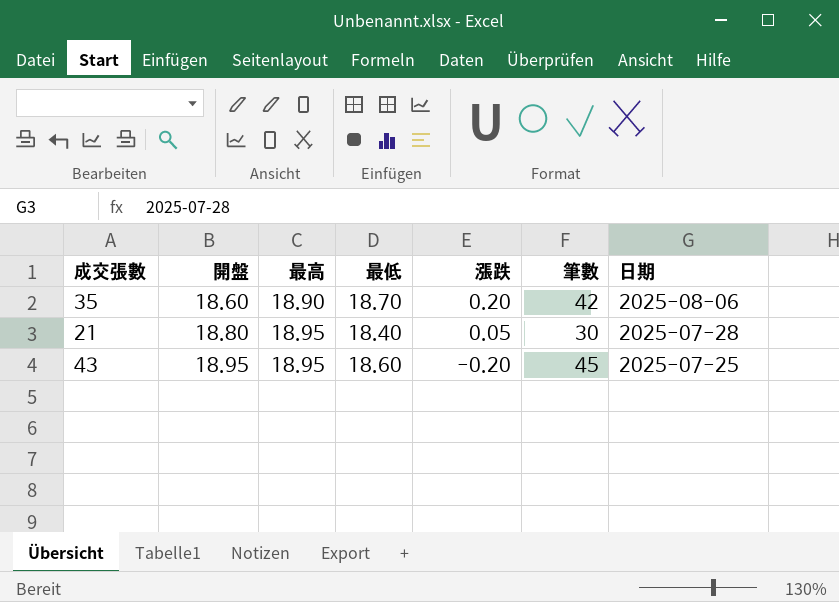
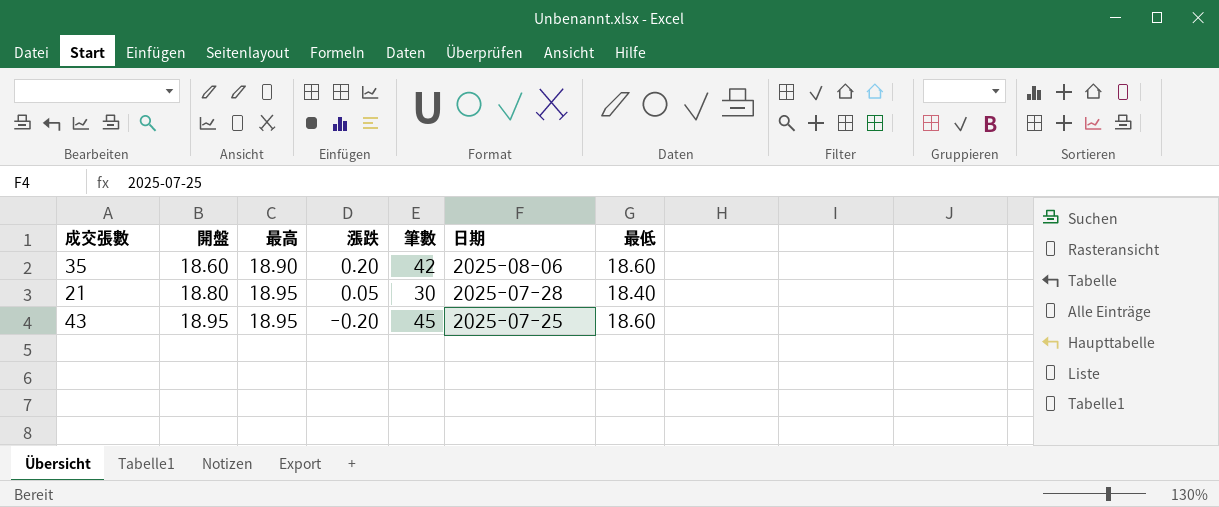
column 最低 | position: 4 -> 7
35 | 最低: 18.70 -> 18.60

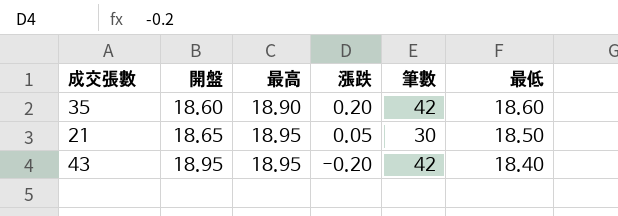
column 日期 | position: 6 -> none
21 | 開盤: 18.80 -> 18.65
21 | 最低: 18.40 -> 18.50
43 | 筆數: 45 -> 42
43 | 最低: 18.60 -> 18.40

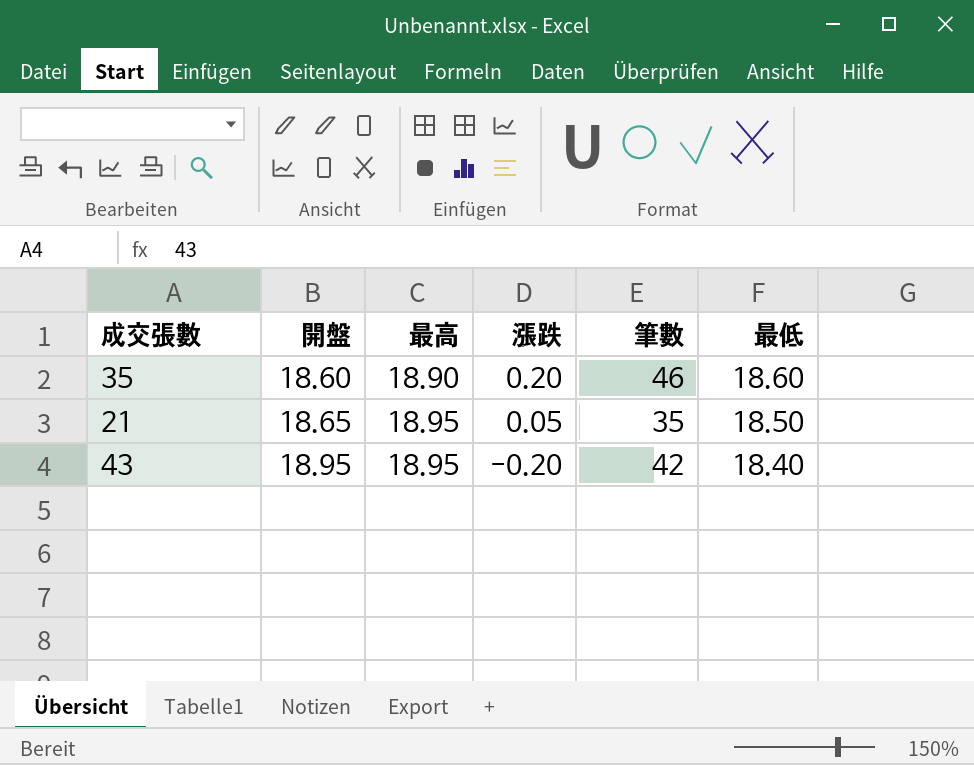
35 | 筆數: 42 -> 46
21 | 筆數: 30 -> 35

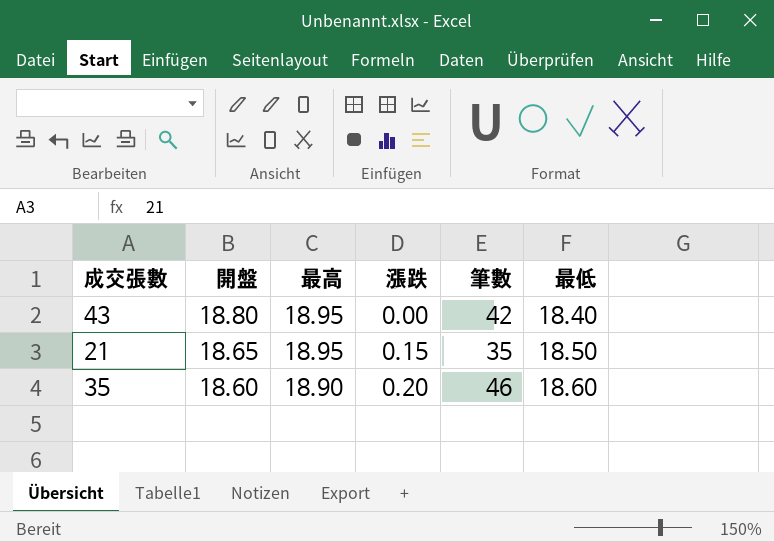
row order: 開盤 ascending -> 開盤 descending
43 | 開盤: 18.95 -> 18.80
43 | 漲跌: -0.20 -> 0.00
21 | 漲跌: 0.05 -> 0.15

